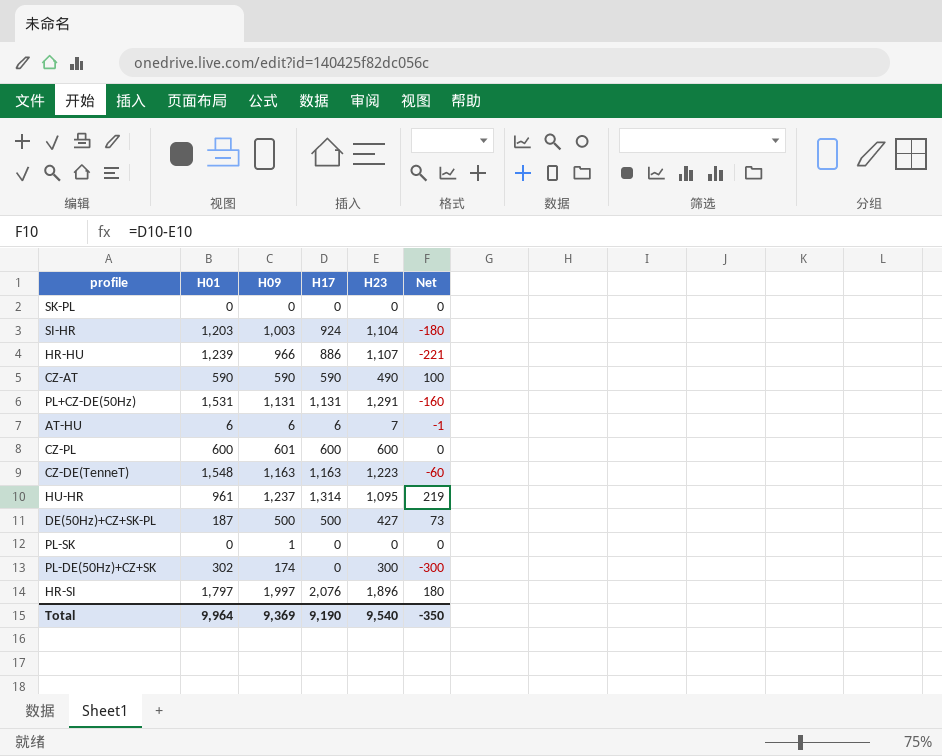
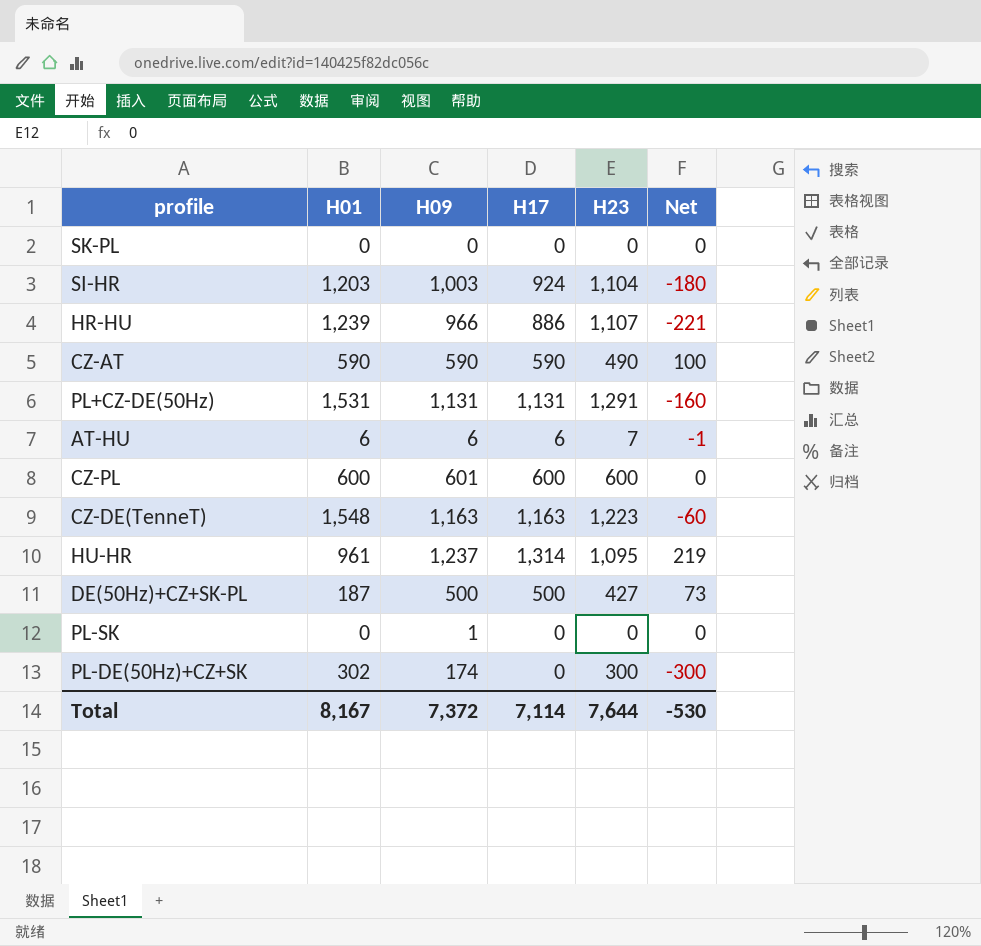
row HR-SI: 1,797 | 1,997 | 2,076 | 1,896 | 180 -> none
Total | H01: 9,964 -> 8,167
Total | H09: 9,369 -> 7,372
Total | H17: 9,190 -> 7,114
Total | H23: 9,540 -> 7,644
Total | Net: -350 -> -530

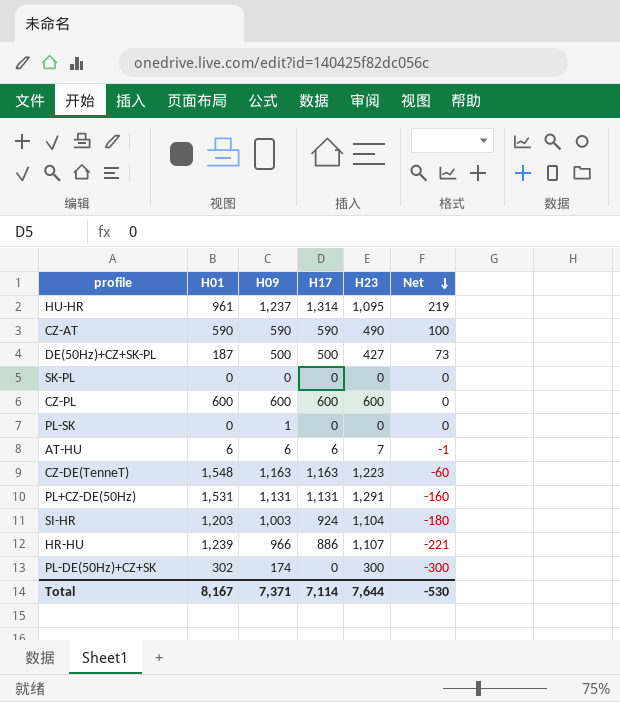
row order: none -> Net descending
CZ-PL | H09: 601 -> 600
Total | H09: 7,372 -> 7,371

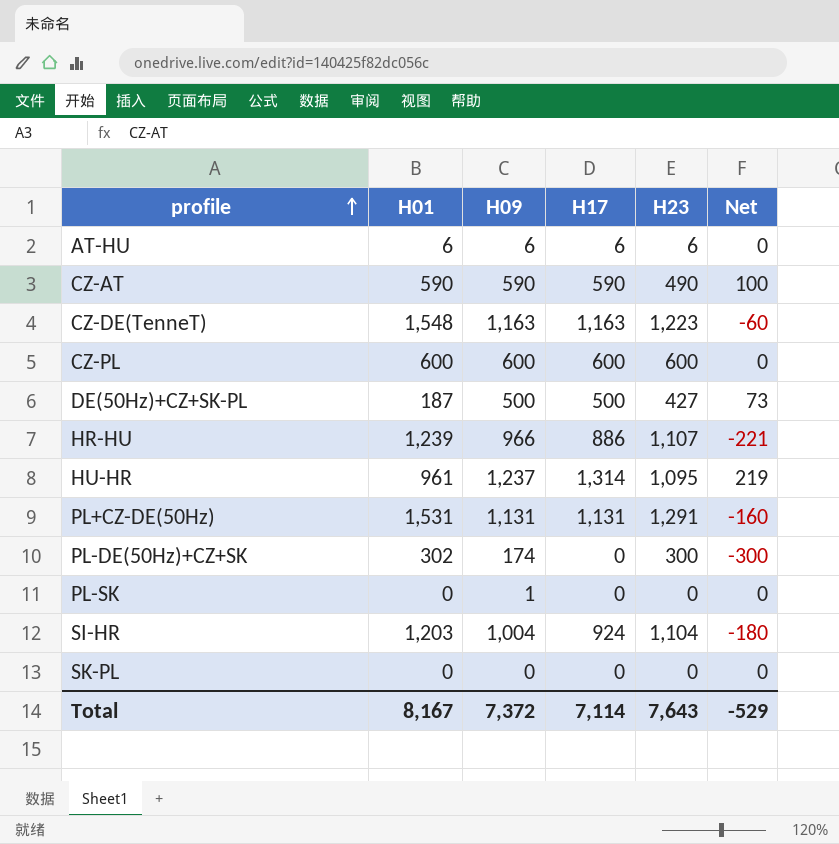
row order: Net descending -> profile ascending
AT-HU | H23: 7 -> 6
AT-HU | Net: -1 -> 0
SI-HR | H09: 1,003 -> 1,004
Total | H09: 7,371 -> 7,372
Total | H23: 7,644 -> 7,643
Total | Net: -530 -> -529

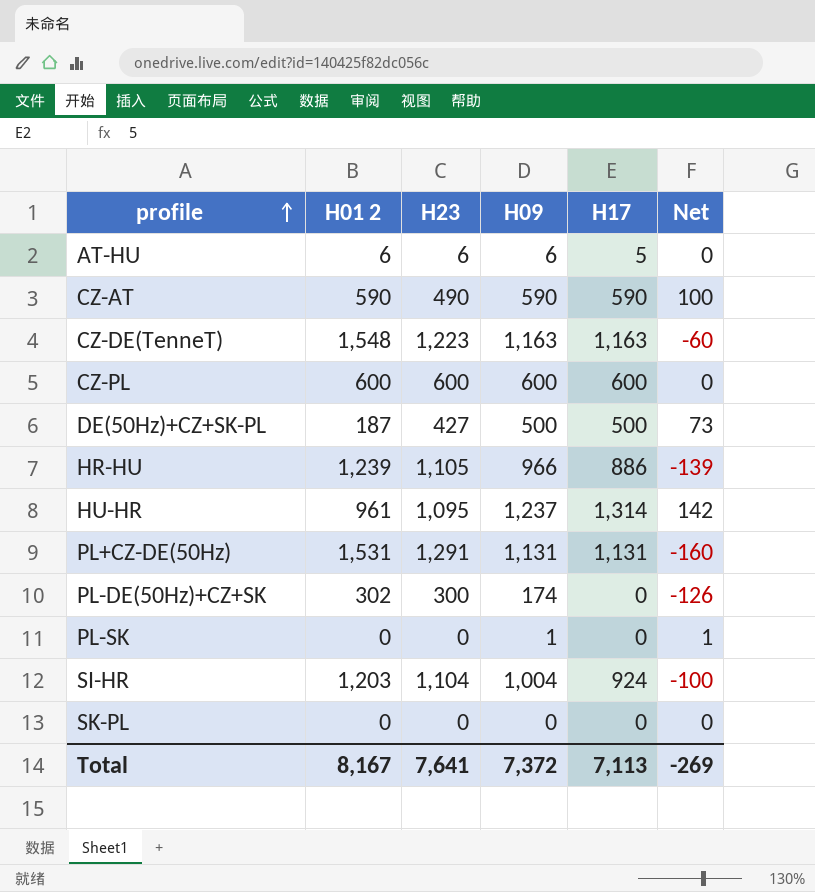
column name: H01 -> H01 2
column H23 | position: 5 -> 3
column Net | formula: [H17] - [H23] -> [H09] - [H23]
AT-HU | H17: 6 -> 5
HR-HU | H23: 1,107 -> 1,105
Total | H23: 7,643 -> 7,641
Total | H17: 7,114 -> 7,113
Total | Net: -529 -> -269

